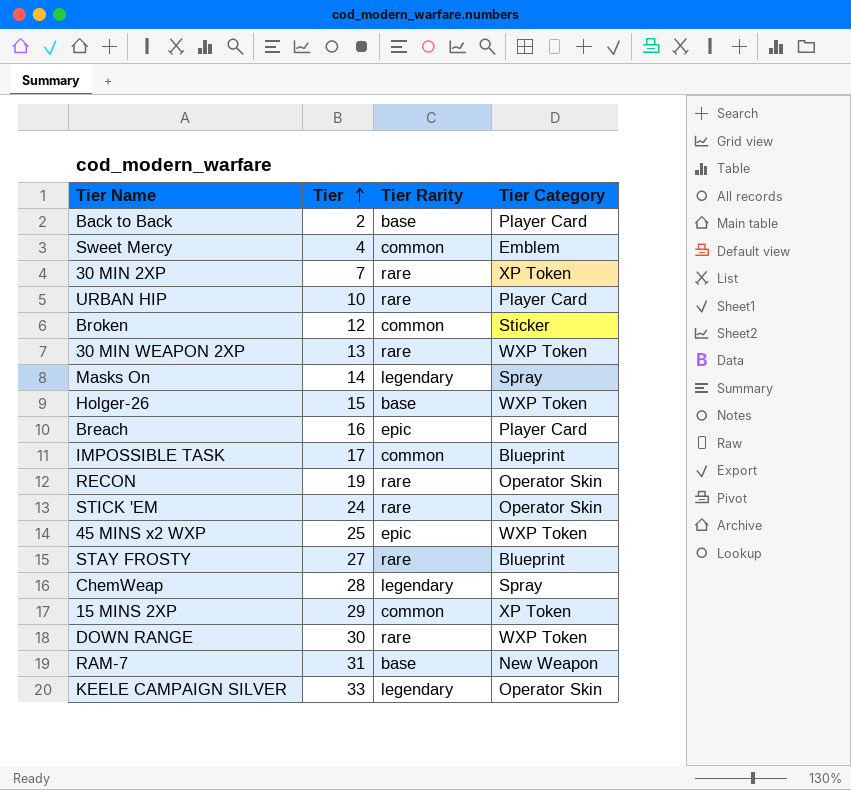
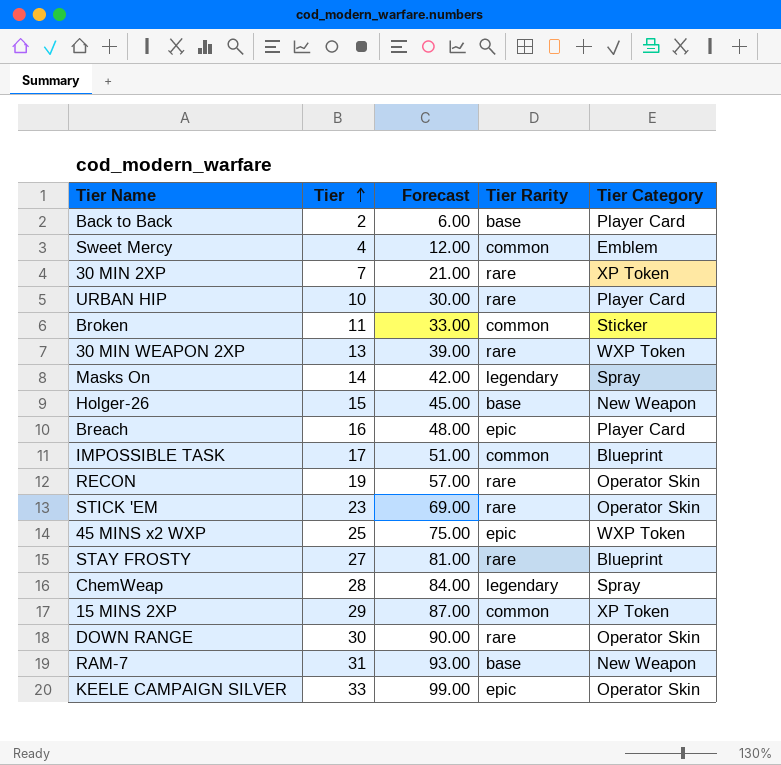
column Forecast | formula: none -> [Tier] * 3
Broken | Tier: 12 -> 11
Holger-26 | Tier Category: WXP Token -> New Weapon
STICK 'EM | Tier: 24 -> 23
DOWN RANGE | Tier Category: WXP Token -> Operator Skin
KEELE CAMPAIGN SILVER | Tier Rarity: legendary -> epic

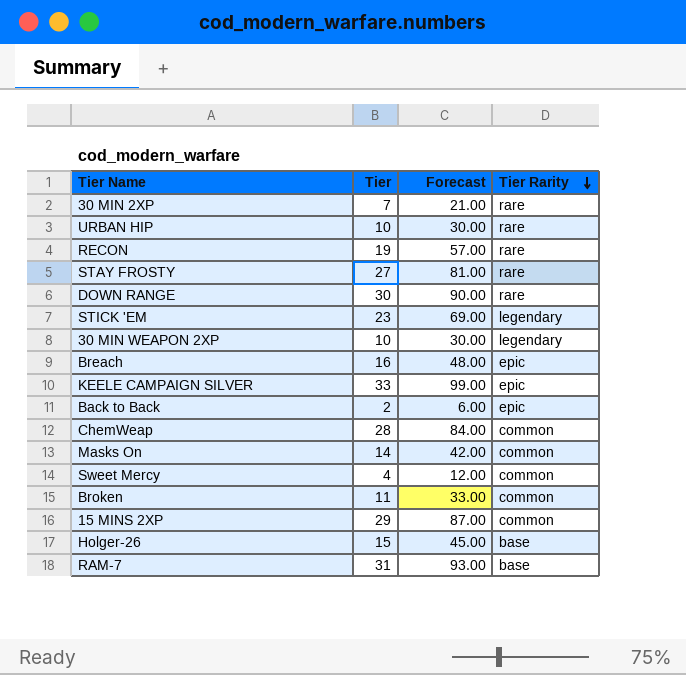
row order: Tier ascending -> Tier Rarity descending
column Tier Category | position: 5 -> none
row IMPOSSIBLE TASK: 17 | 51.00 | common | Blueprint -> none
row 45 MINS x2 WXP: 25 | 75.00 | epic | WXP Token -> none
STICK 'EM | Tier Rarity: rare -> legendary
30 MIN WEAPON 2XP | Tier: 13 -> 10
30 MIN WEAPON 2XP | Forecast: 39.00 -> 30.00
30 MIN WEAPON 2XP | Tier Rarity: rare -> legendary
Back to Back | Tier Rarity: base -> epic
ChemWeap | Tier Rarity: legendary -> common
Masks On | Tier Rarity: legendary -> common

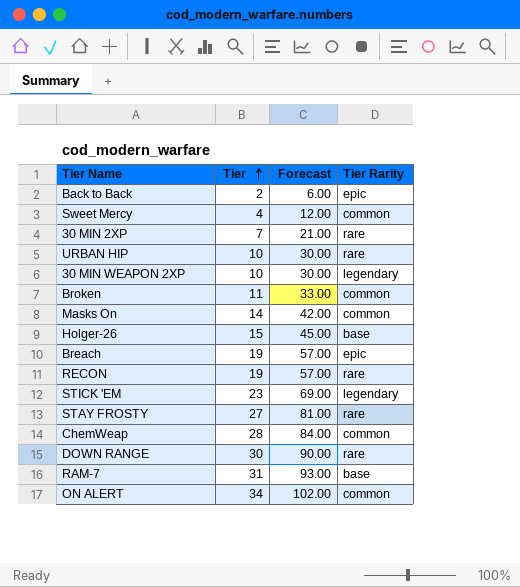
row order: Tier Rarity descending -> Tier ascending
row KEELE CAMPAIGN SILVER: 33 | 99.00 | epic -> none
row 15 MINS 2XP: 29 | 87.00 | common -> none
Breach | Tier: 16 -> 19
Breach | Forecast: 48.00 -> 57.00
row ON ALERT: none -> 34 | 102.00 | common

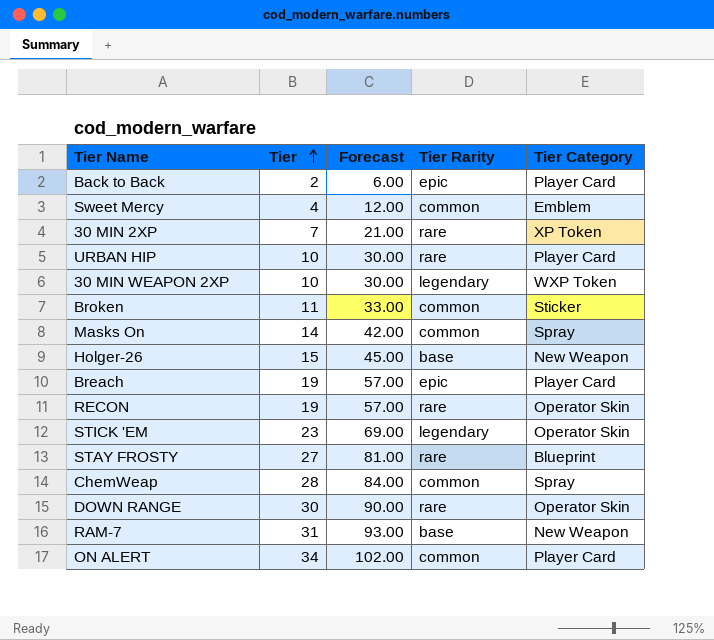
column Tier Category | position: none -> 5

